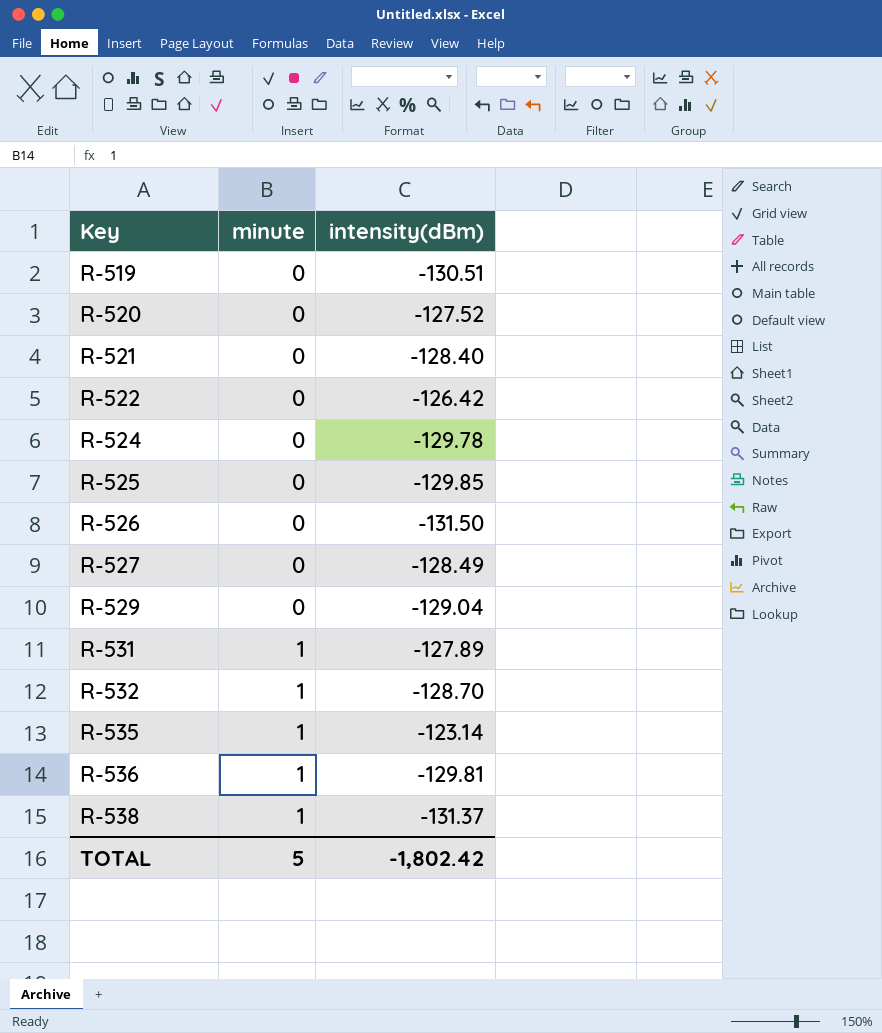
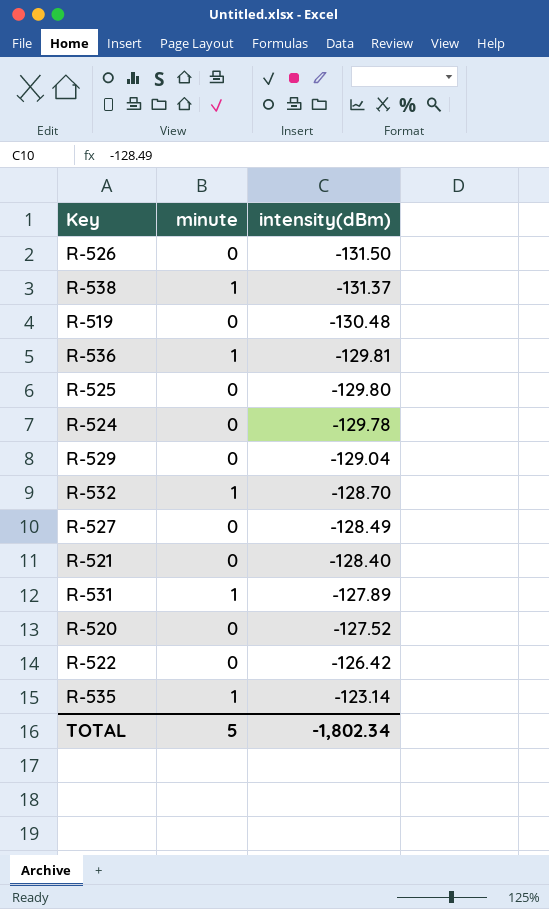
row order: Key ascending -> intensity(dBm) ascending
R-519 | intensity(dBm): -130.51 -> -130.48
R-525 | intensity(dBm): -129.85 -> -129.80
TOTAL | intensity(dBm): -1,802.42 -> -1,802.34

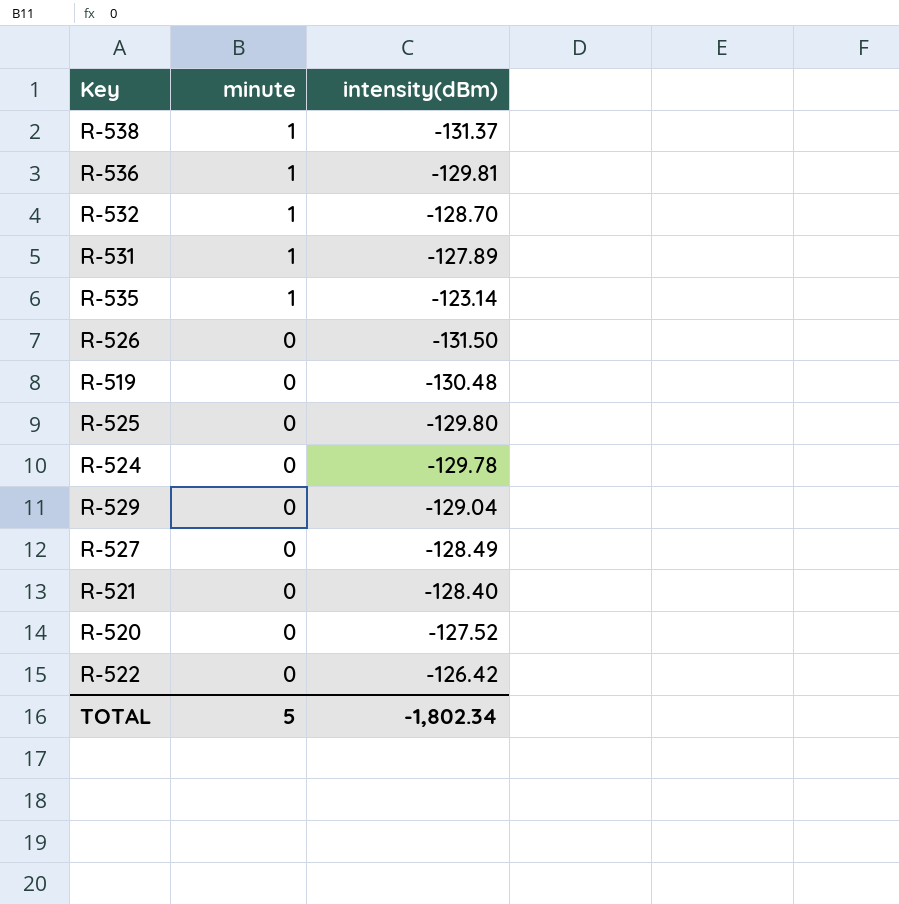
row order: intensity(dBm) ascending -> minute descending

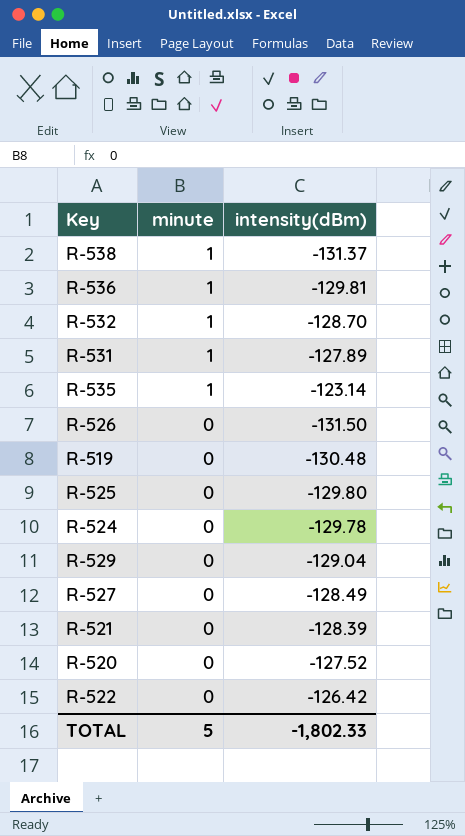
R-521 | intensity(dBm): -128.40 -> -128.39
TOTAL | intensity(dBm): -1,802.34 -> -1,802.33

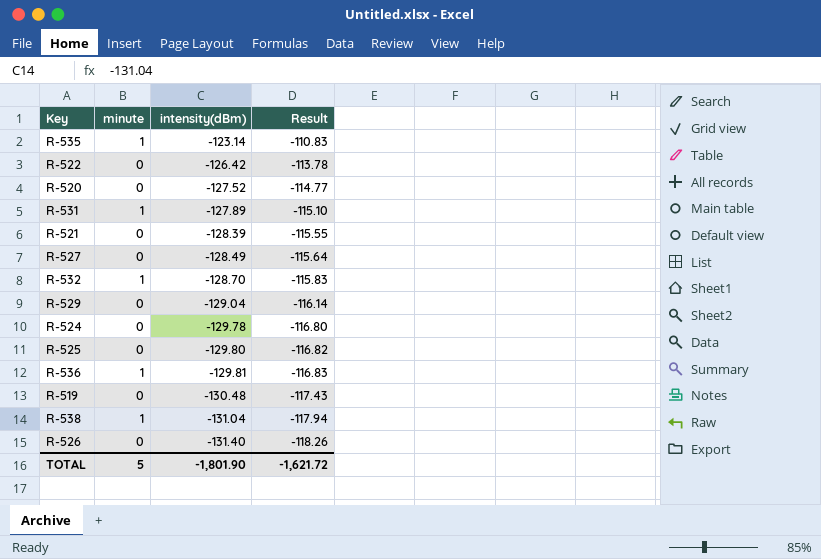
row order: minute descending -> intensity(dBm) descending
column Result | formula: none -> [intensity(dBm)] * 0.9
R-538 | intensity(dBm): -131.37 -> -131.04
R-526 | intensity(dBm): -131.50 -> -131.40
TOTAL | intensity(dBm): -1,802.33 -> -1,801.90

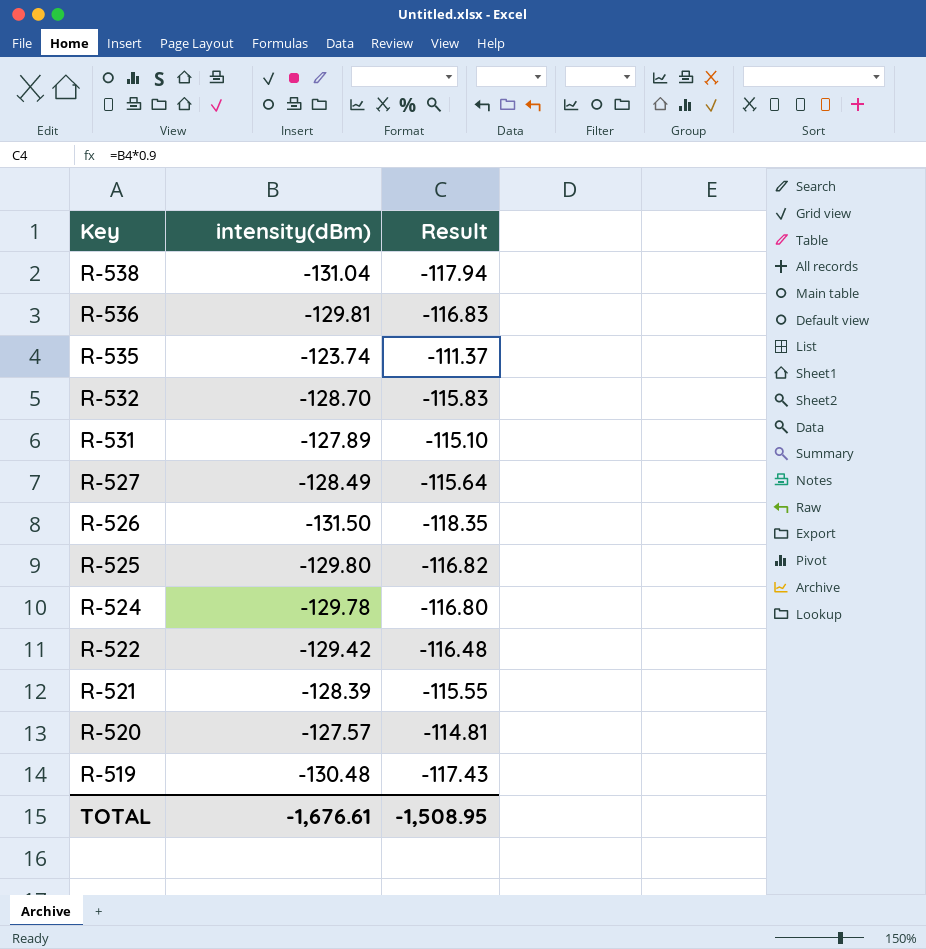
row order: intensity(dBm) descending -> Key descending
column minute | position: 2 -> none
row R-529: 0 | -129.04 | -116.14 -> none
R-535 | intensity(dBm): -123.14 -> -123.74
R-535 | Result: -110.83 -> -111.37
R-526 | intensity(dBm): -131.40 -> -131.50
R-526 | Result: -118.26 -> -118.35
R-522 | intensity(dBm): -126.42 -> -129.42
R-522 | Result: -113.78 -> -116.48
R-520 | intensity(dBm): -127.52 -> -127.57
R-520 | Result: -114.77 -> -114.81
TOTAL | intensity(dBm): -1,801.90 -> -1,676.61
TOTAL | Result: -1,621.72 -> -1,508.95

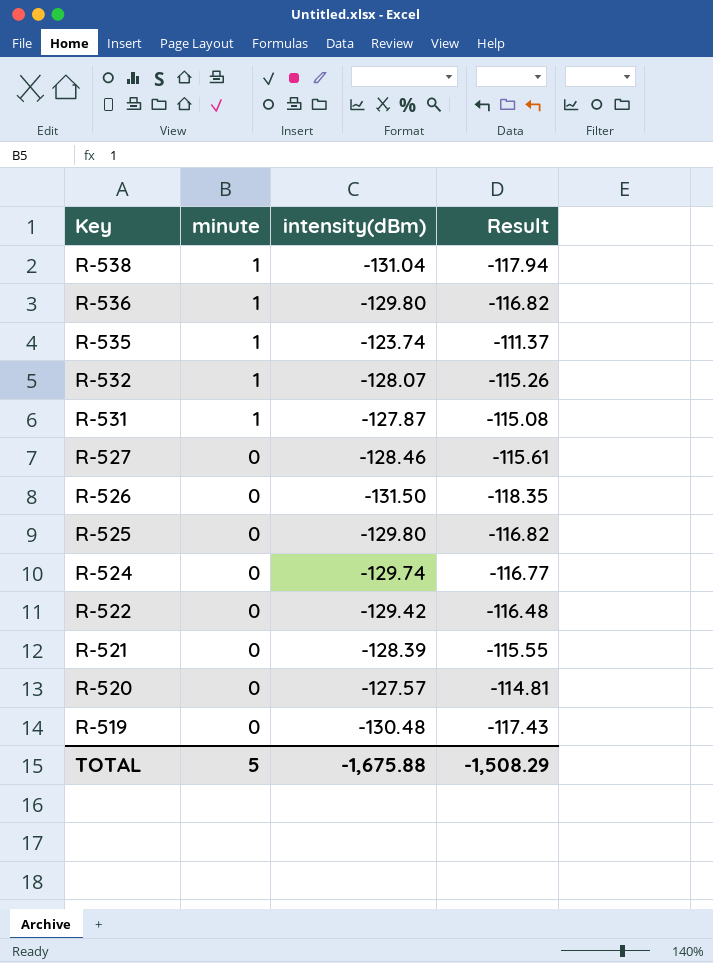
column minute | position: none -> 2
R-536 | intensity(dBm): -129.81 -> -129.80
R-536 | Result: -116.83 -> -116.82
R-532 | intensity(dBm): -128.70 -> -128.07
R-532 | Result: -115.83 -> -115.26
R-531 | intensity(dBm): -127.89 -> -127.87
R-531 | Result: -115.10 -> -115.08
R-527 | intensity(dBm): -128.49 -> -128.46
R-527 | Result: -115.64 -> -115.61
R-524 | intensity(dBm): -129.78 -> -129.74
R-524 | Result: -116.80 -> -116.77
TOTAL | intensity(dBm): -1,676.61 -> -1,675.88
TOTAL | Result: -1,508.95 -> -1,508.29

